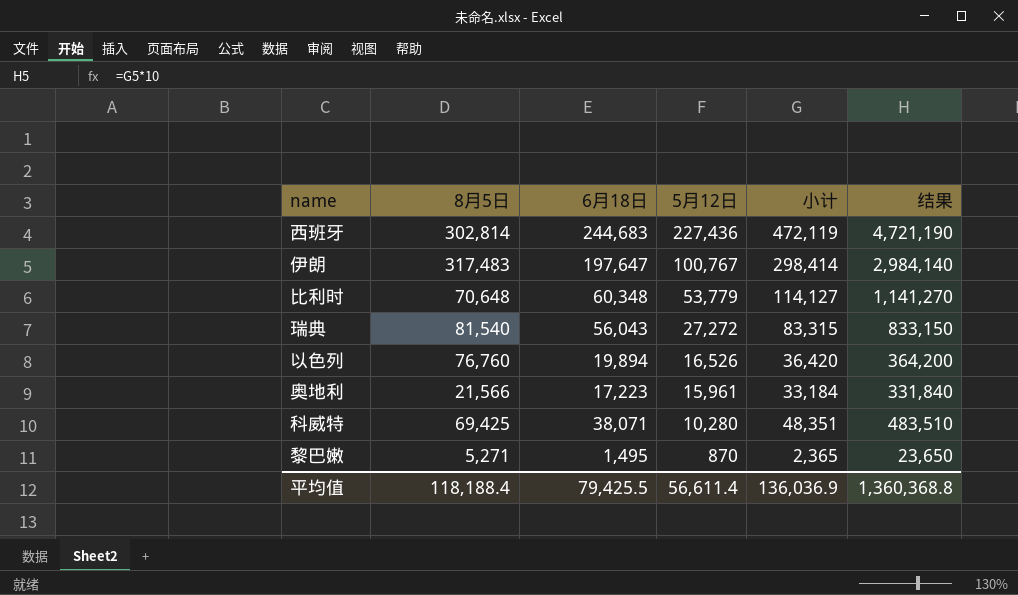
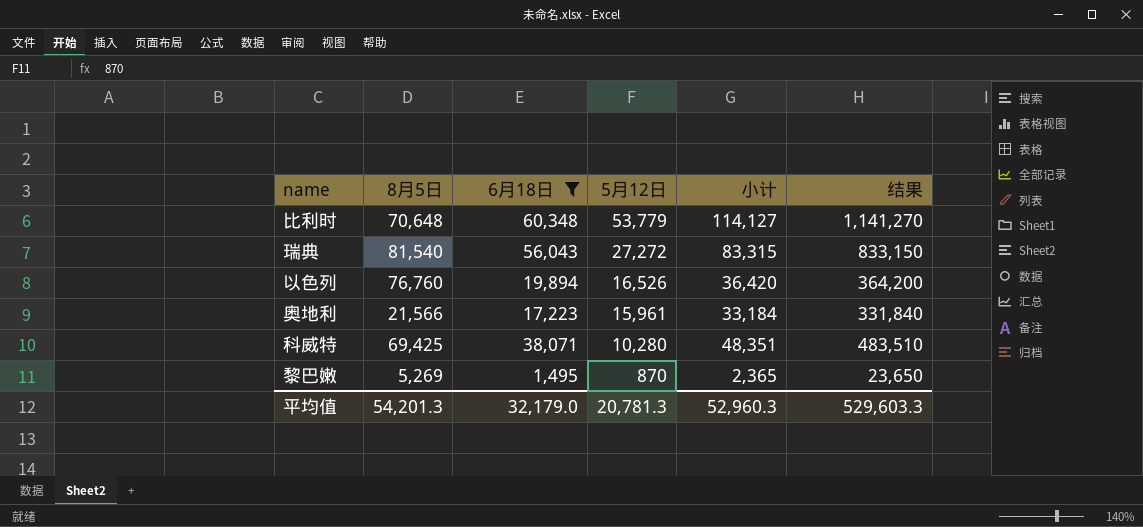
filter: none -> 6月18日 <= 60,348
黎巴嫩 | 8月5日: 5,271 -> 5,269
平均值 | 8月5日: 118,188.4 -> 54,201.3
平均值 | 6月18日: 79,425.5 -> 32,179.0
平均值 | 5月12日: 56,611.4 -> 20,781.3
平均值 | 小计: 136,036.9 -> 52,960.3
平均值 | 结果: 1,360,368.8 -> 529,603.3

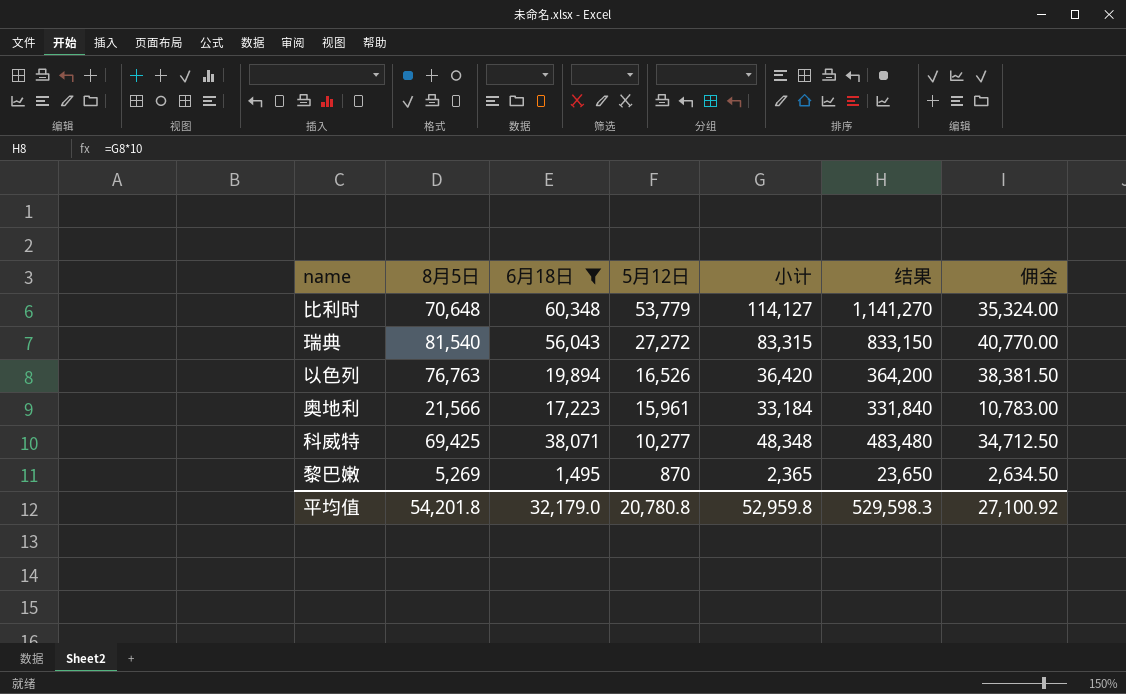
column 佣金 | formula: none -> [8月5日] * 0.5
以色列 | 8月5日: 76,760 -> 76,763
科威特 | 5月12日: 10,280 -> 10,277
科威特 | 小计: 48,351 -> 48,348
科威特 | 结果: 483,510 -> 483,480
平均值 | 8月5日: 54,201.3 -> 54,201.8
平均值 | 5月12日: 20,781.3 -> 20,780.8
平均值 | 小计: 52,960.3 -> 52,959.8
平均值 | 结果: 529,603.3 -> 529,598.3

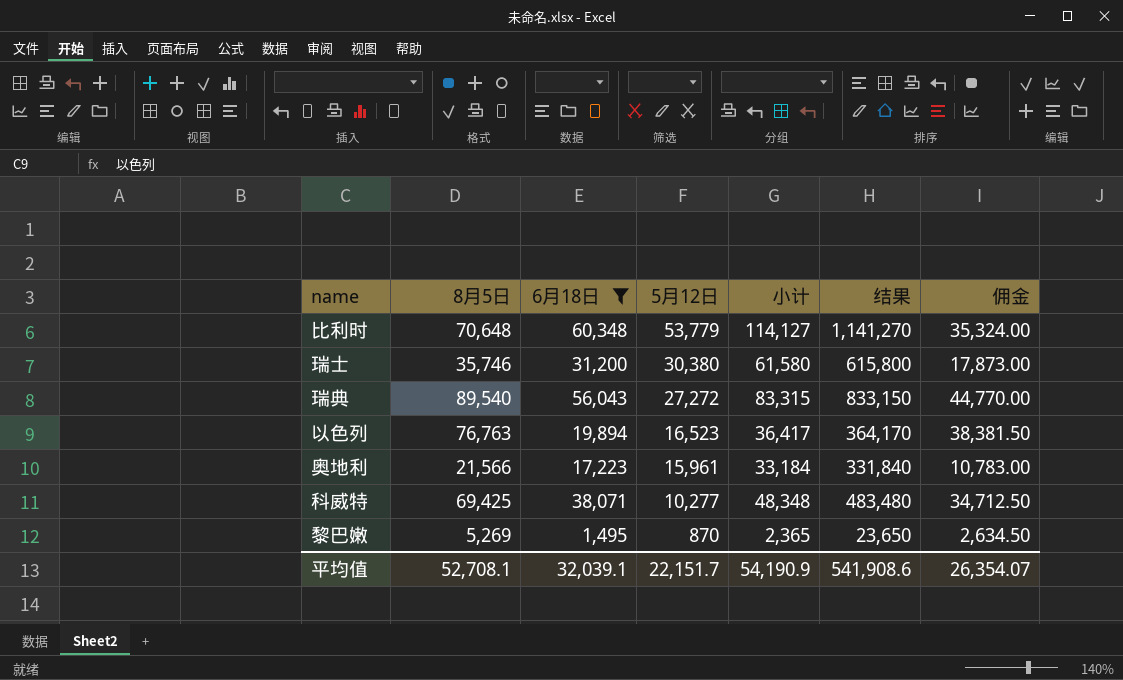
row 瑞士: none -> 35,746 | 31,200 | 30,380 | 61,580 | 615,800 | 17,873.00
瑞典 | 8月5日: 81,540 -> 89,540
瑞典 | 佣金: 40,770.00 -> 44,770.00
以色列 | 5月12日: 16,526 -> 16,523
以色列 | 小计: 36,420 -> 36,417
以色列 | 结果: 364,200 -> 364,170
平均值 | 8月5日: 54,201.8 -> 52,708.1
平均值 | 6月18日: 32,179.0 -> 32,039.1
平均值 | 5月12日: 20,780.8 -> 22,151.7
平均值 | 小计: 52,959.8 -> 54,190.9
平均值 | 结果: 529,598.3 -> 541,908.6
平均值 | 佣金: 27,100.92 -> 26,354.07

